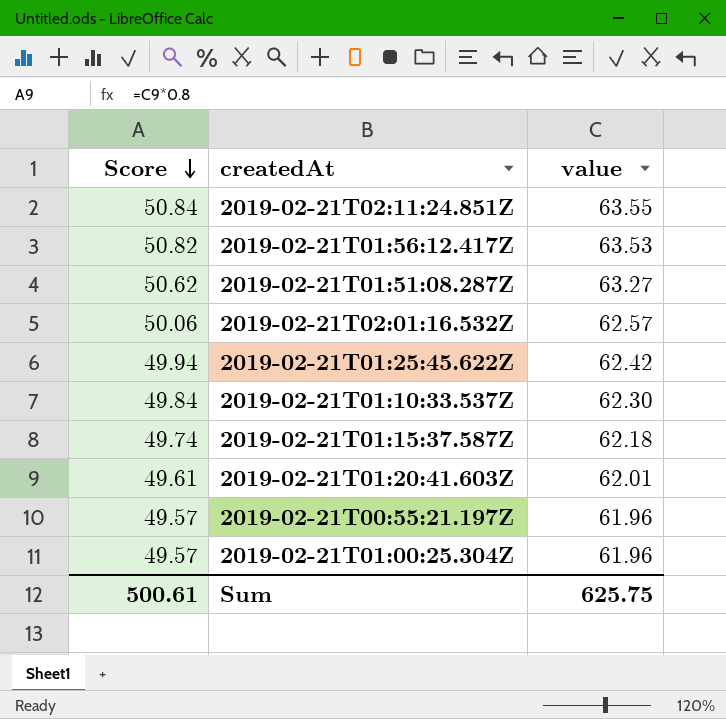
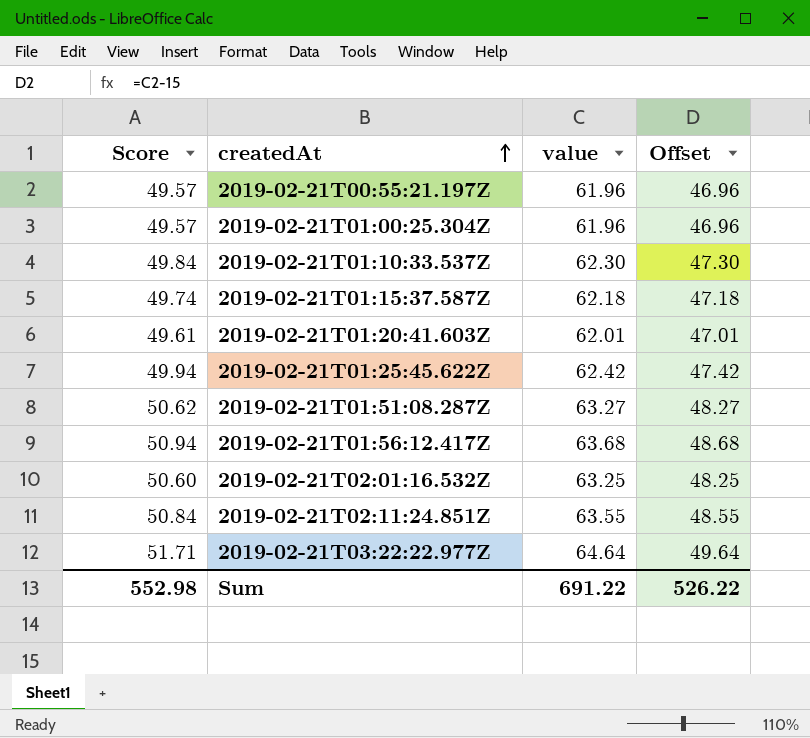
row order: Score descending -> createdAt ascending
column Offset | formula: none -> [value] - 15
2019-02-21T01:56:12.417Z | Score: 50.82 -> 50.94
2019-02-21T01:56:12.417Z | value: 63.53 -> 63.68
2019-02-21T02:01:16.532Z | Score: 50.06 -> 50.60
2019-02-21T02:01:16.532Z | value: 62.57 -> 63.25
row 2019-02-21T03:22:22.977Z: none -> 51.71 | 64.64 | 49.64
Sum | Score: 500.61 -> 552.98
Sum | value: 625.75 -> 691.22

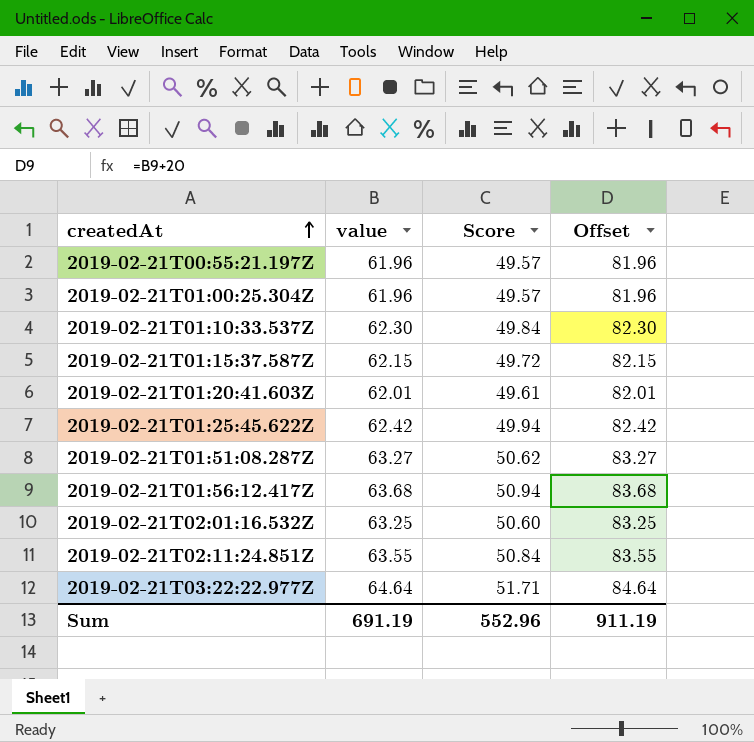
column Score | position: 1 -> 3
column Offset | formula: [value] - 15 -> [value] + 20
2019-02-21T01:15:37.587Z | value: 62.18 -> 62.15
2019-02-21T01:15:37.587Z | Score: 49.74 -> 49.72
Sum | value: 691.22 -> 691.19
Sum | Score: 552.98 -> 552.96
Sum | Offset: 526.22 -> 911.19

